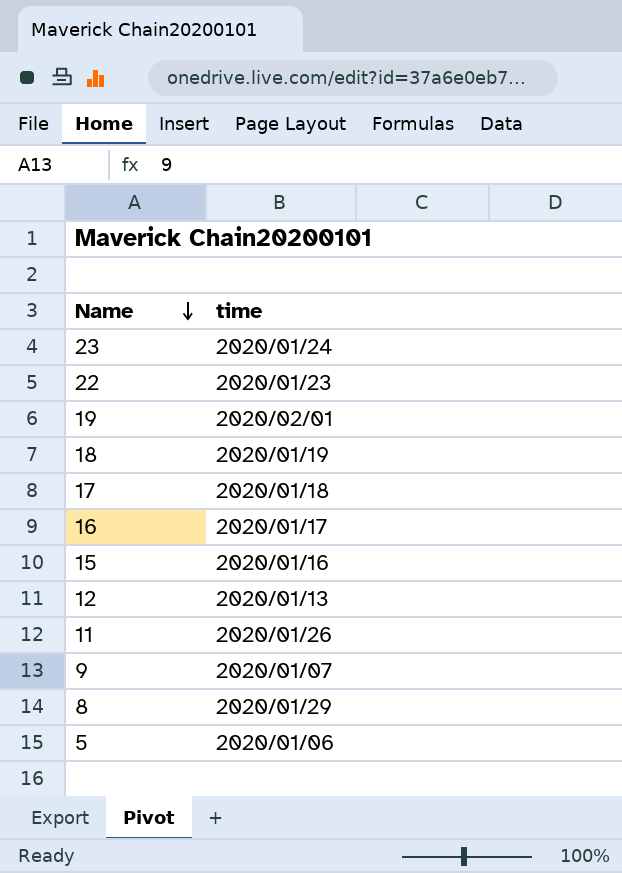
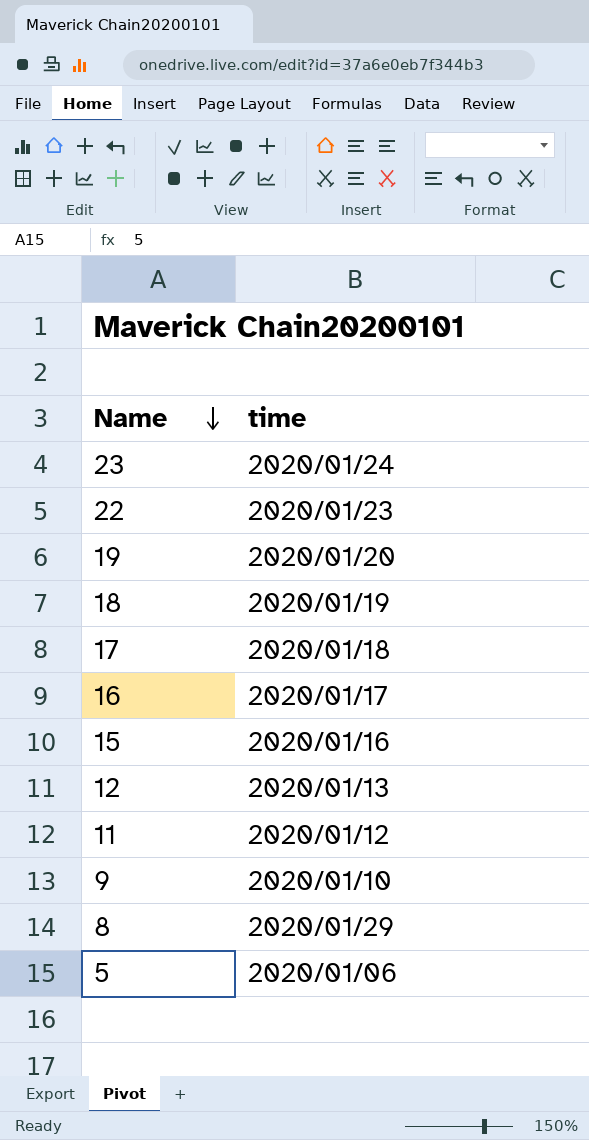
19 | time: 2020/02/01 -> 2020/01/20
11 | time: 2020/01/26 -> 2020/01/12
9 | time: 2020/01/07 -> 2020/01/10

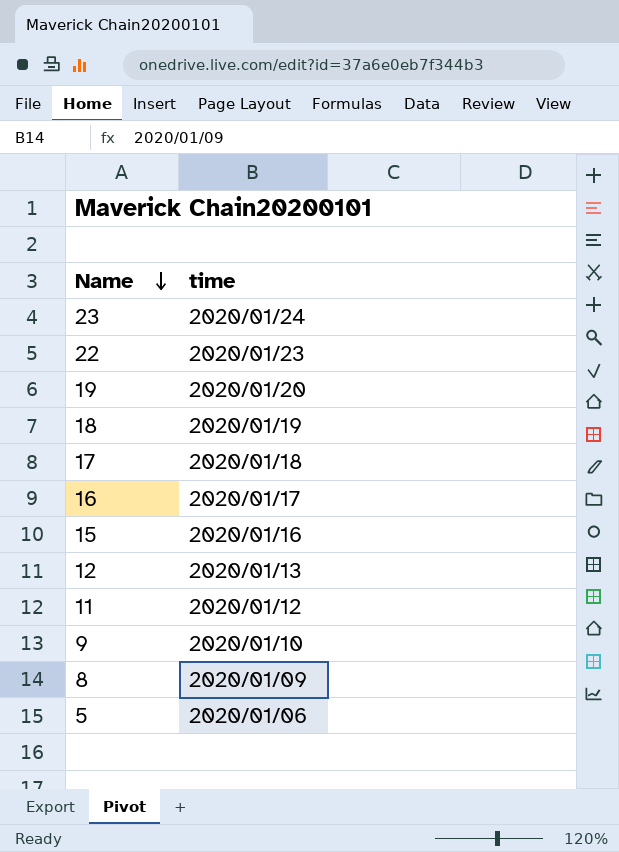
8 | time: 2020/01/29 -> 2020/01/09

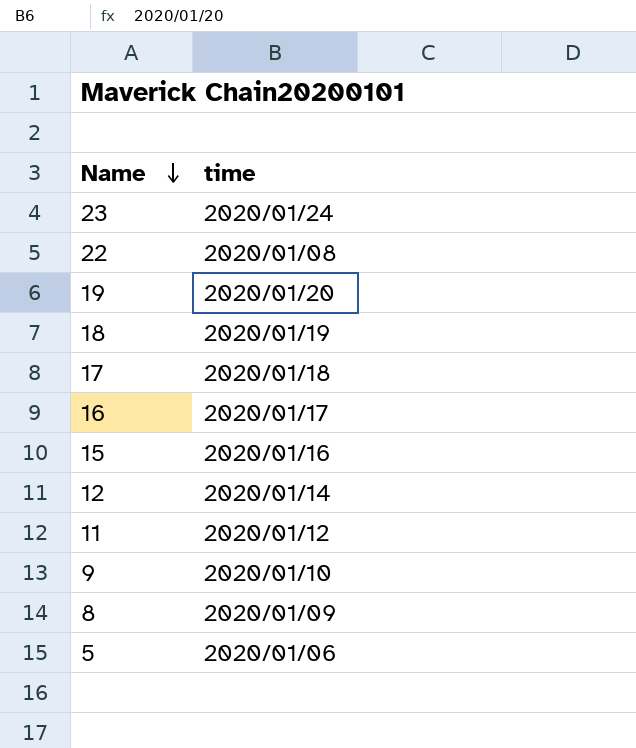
22 | time: 2020/01/23 -> 2020/01/08
12 | time: 2020/01/13 -> 2020/01/14

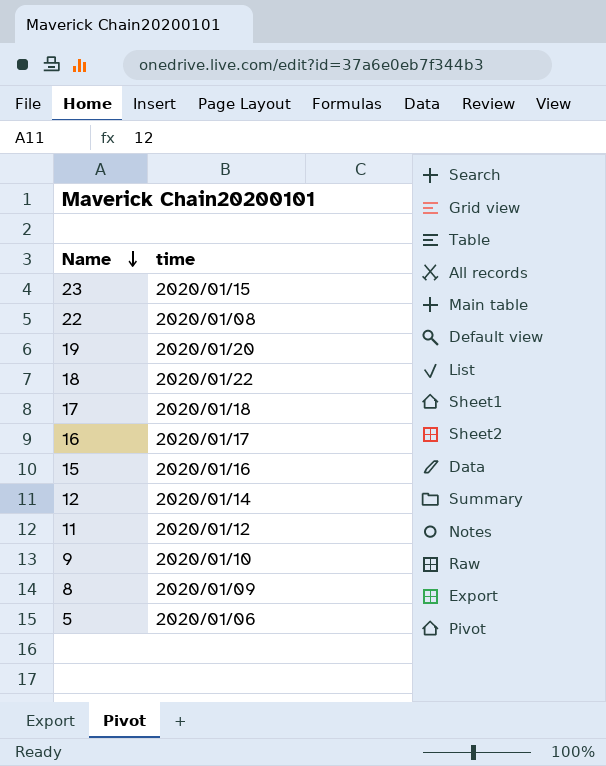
23 | time: 2020/01/24 -> 2020/01/15
18 | time: 2020/01/19 -> 2020/01/22

